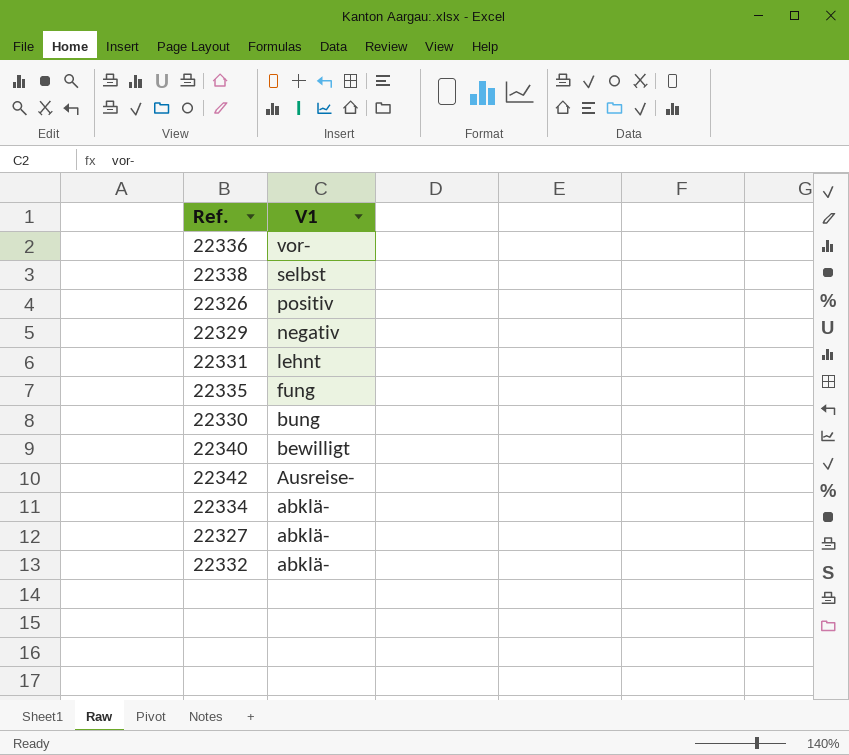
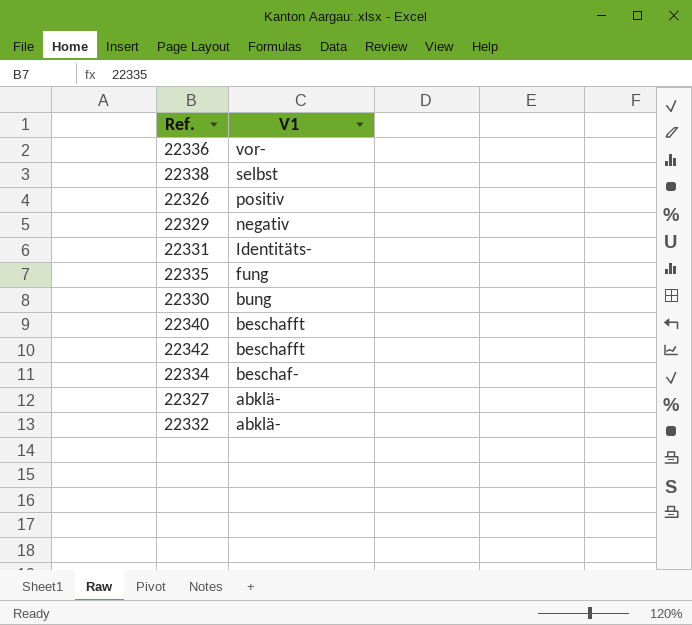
22331 | V1: lehnt -> Identitäts-
22340 | V1: bewilligt -> beschafft
22342 | V1: Ausreise- -> beschafft
22334 | V1: abklä- -> beschaf-

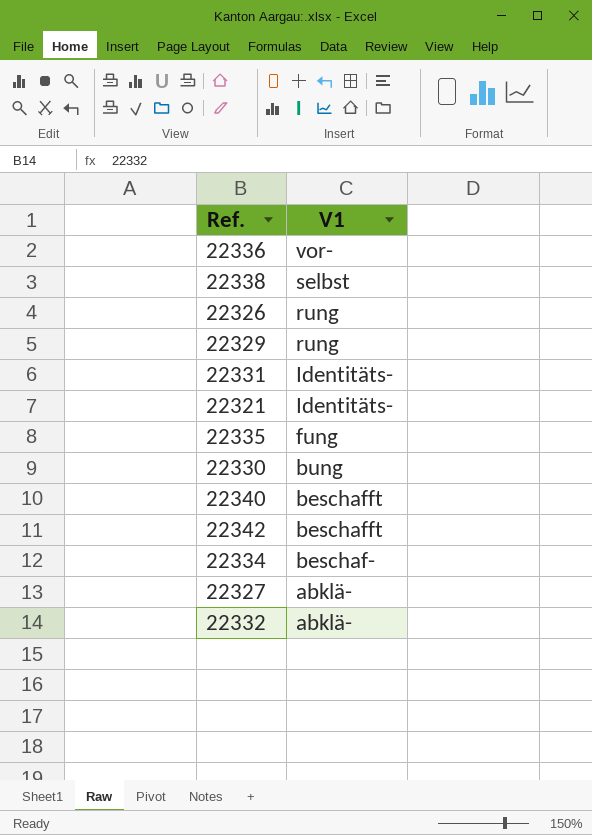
22326 | V1: positiv -> rung
22329 | V1: negativ -> rung
row 22321: none -> Identitäts-

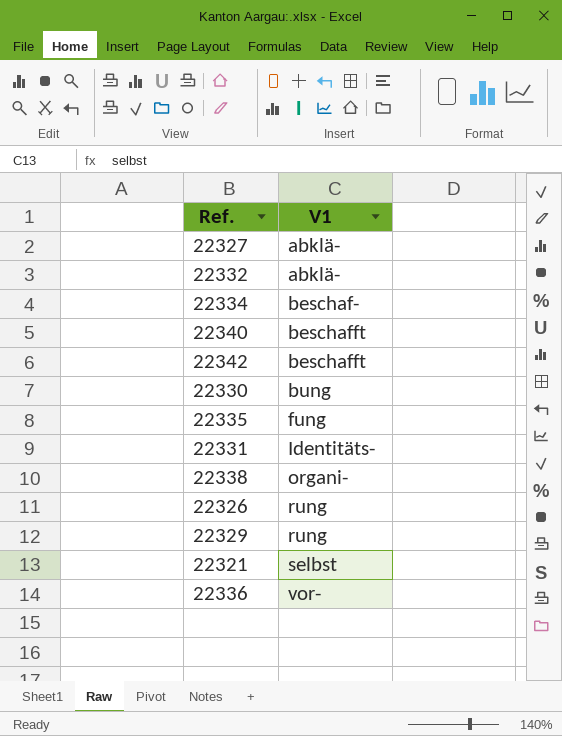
row order: V1 descending -> V1 ascending
22338 | V1: selbst -> organi-
22321 | V1: Identitäts- -> selbst

